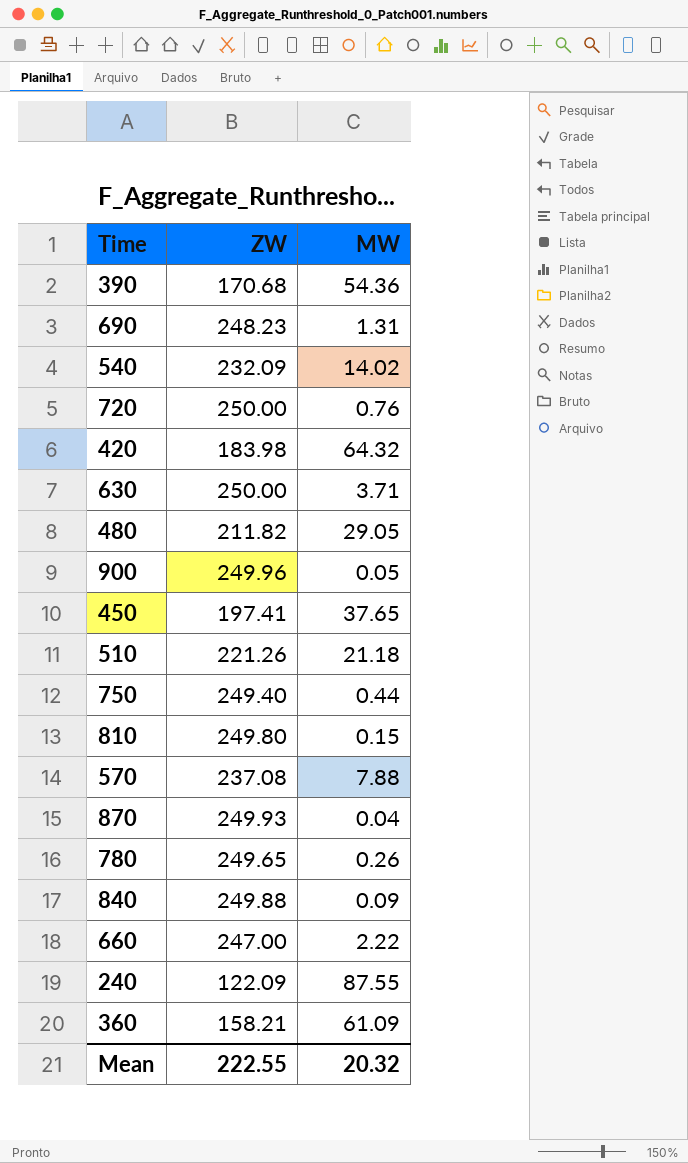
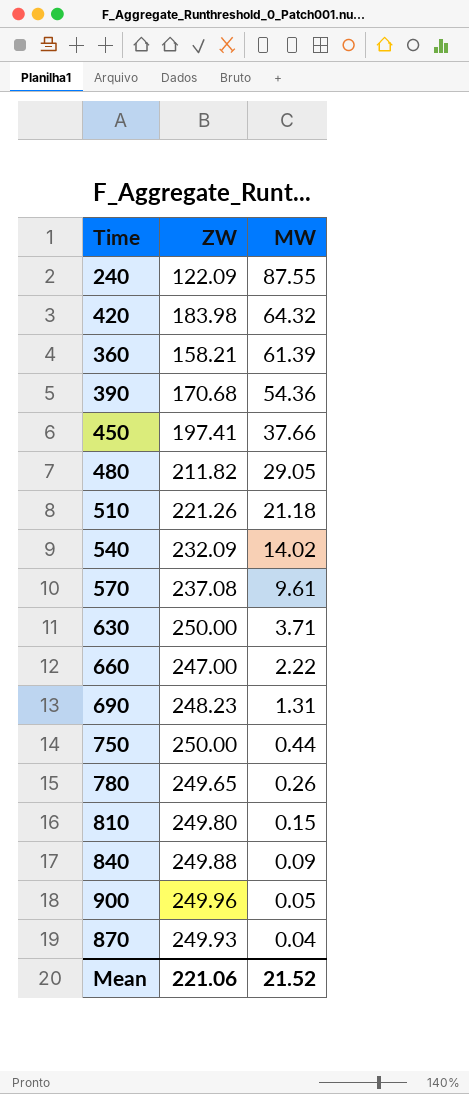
row order: none -> MW descending
row 720: 250.00 | 0.76 -> none
360 | MW: 61.09 -> 61.39
450 | MW: 37.65 -> 37.66
570 | MW: 7.88 -> 9.61
750 | ZW: 249.40 -> 250.00
Mean | ZW: 222.55 -> 221.06
Mean | MW: 20.32 -> 21.52

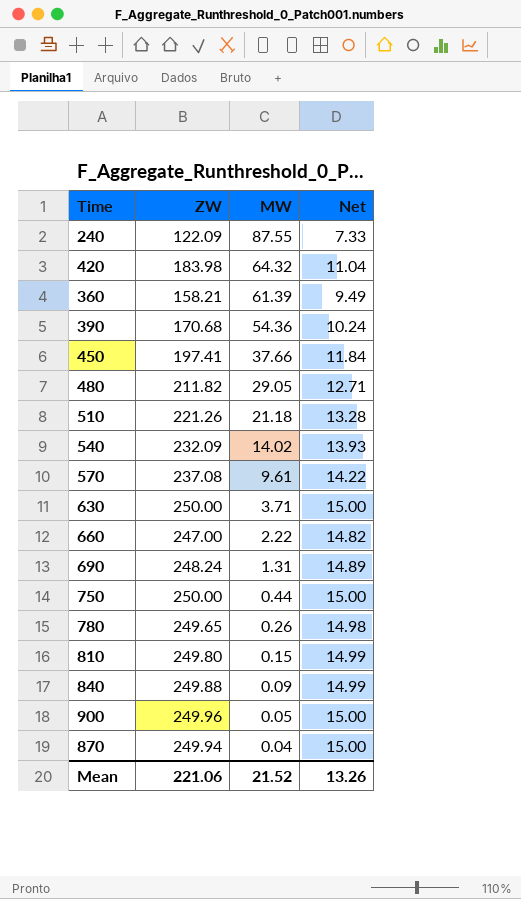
column Net | formula: none -> [ZW] * 0.06
690 | ZW: 248.23 -> 248.24
870 | ZW: 249.93 -> 249.94

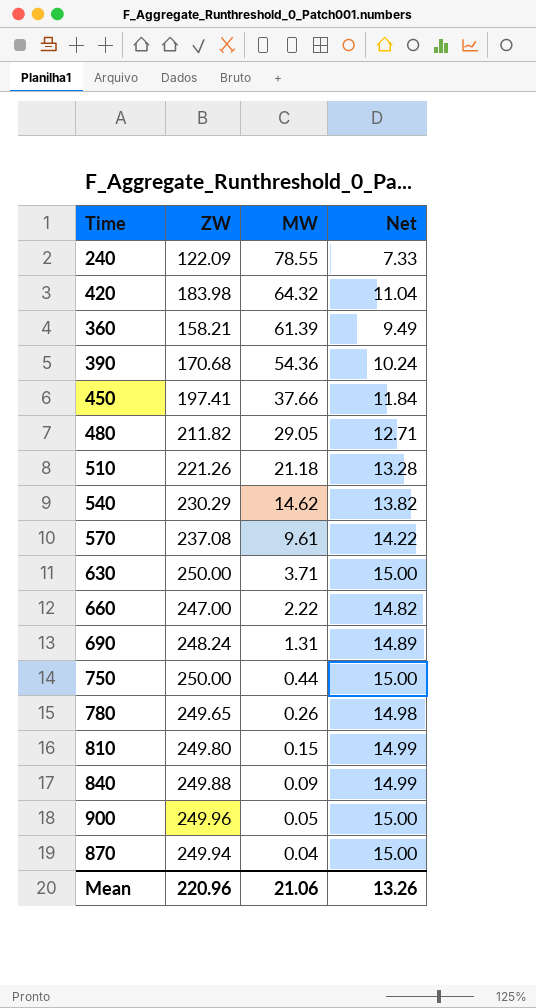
240 | MW: 87.55 -> 78.55
540 | ZW: 232.09 -> 230.29
540 | MW: 14.02 -> 14.62
540 | Net: 13.93 -> 13.82
Mean | ZW: 221.06 -> 220.96
Mean | MW: 21.52 -> 21.06

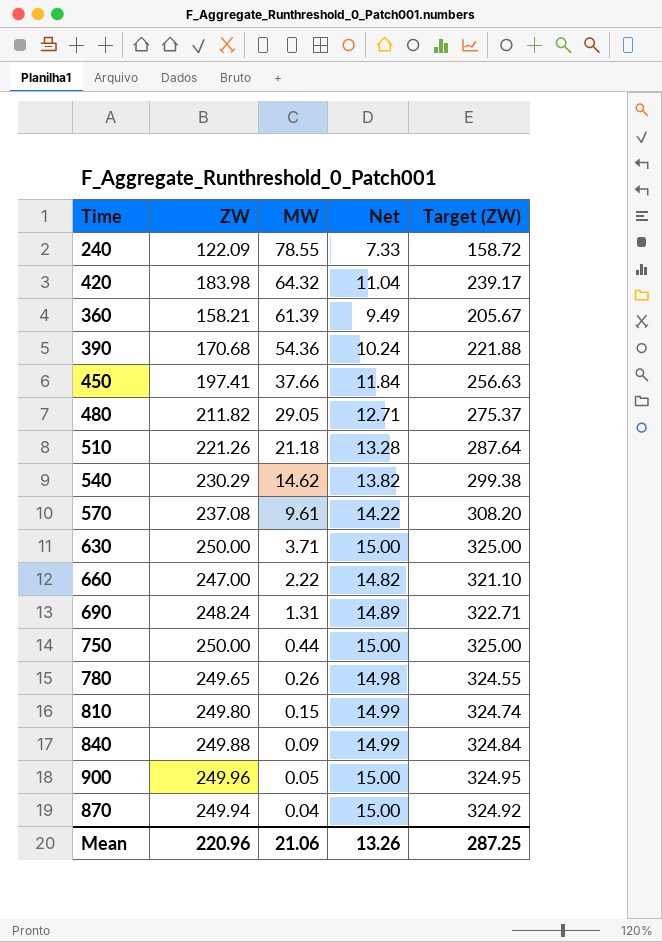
column Target (ZW) | formula: none -> [ZW] * 1.3

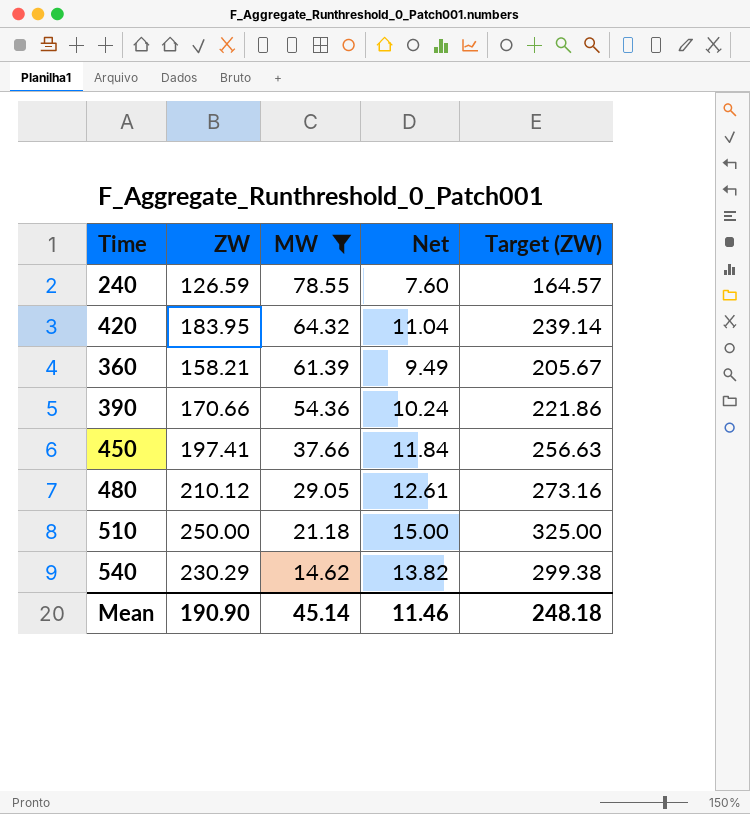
filter: none -> MW >= 14.62
240 | ZW: 122.09 -> 126.59
240 | Net: 7.33 -> 7.60
240 | Target (ZW): 158.72 -> 164.57
420 | ZW: 183.98 -> 183.95
420 | Target (ZW): 239.17 -> 239.14
390 | ZW: 170.68 -> 170.66
390 | Target (ZW): 221.88 -> 221.86
480 | ZW: 211.82 -> 210.12
480 | Net: 12.71 -> 12.61
480 | Target (ZW): 275.37 -> 273.16
510 | ZW: 221.26 -> 250.00
510 | Net: 13.28 -> 15.00
510 | Target (ZW): 287.64 -> 325.00
Mean | ZW: 220.96 -> 190.90
Mean | MW: 21.06 -> 45.14
Mean | Net: 13.26 -> 11.46
Mean | Target (ZW): 287.25 -> 248.18

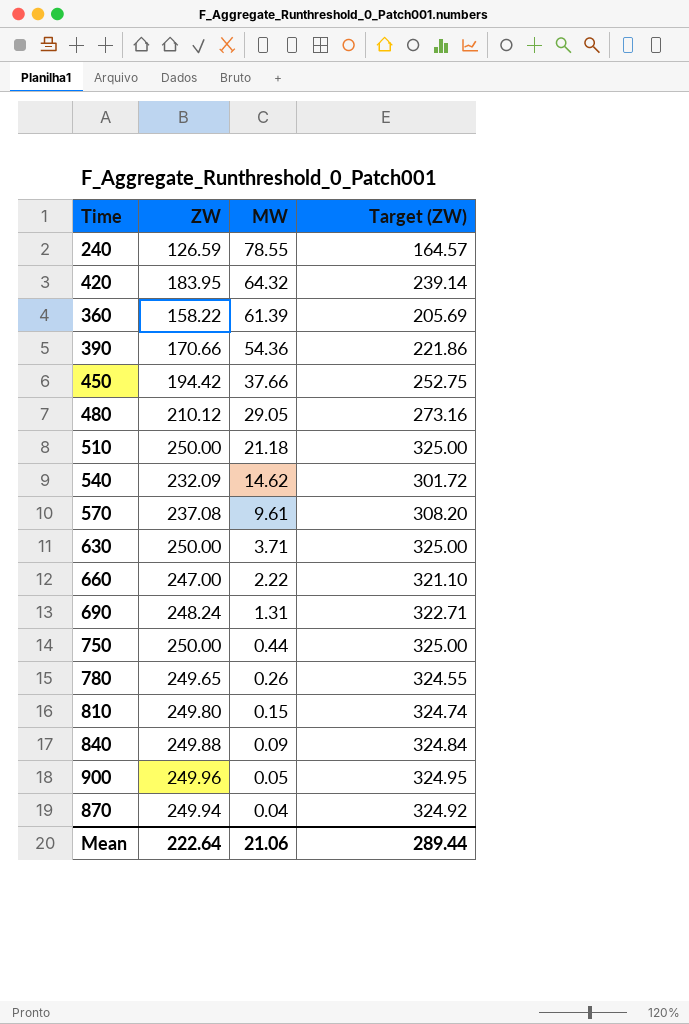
filter: MW >= 14.62 -> none
column Net | formula: [ZW] * 0.06 -> none
360 | ZW: 158.21 -> 158.22
360 | Target (ZW): 205.67 -> 205.69
450 | ZW: 197.41 -> 194.42
450 | Target (ZW): 256.63 -> 252.75
540 | ZW: 230.29 -> 232.09
540 | Target (ZW): 299.38 -> 301.72
Mean | ZW: 190.90 -> 222.64
Mean | MW: 45.14 -> 21.06
Mean | Target (ZW): 248.18 -> 289.44

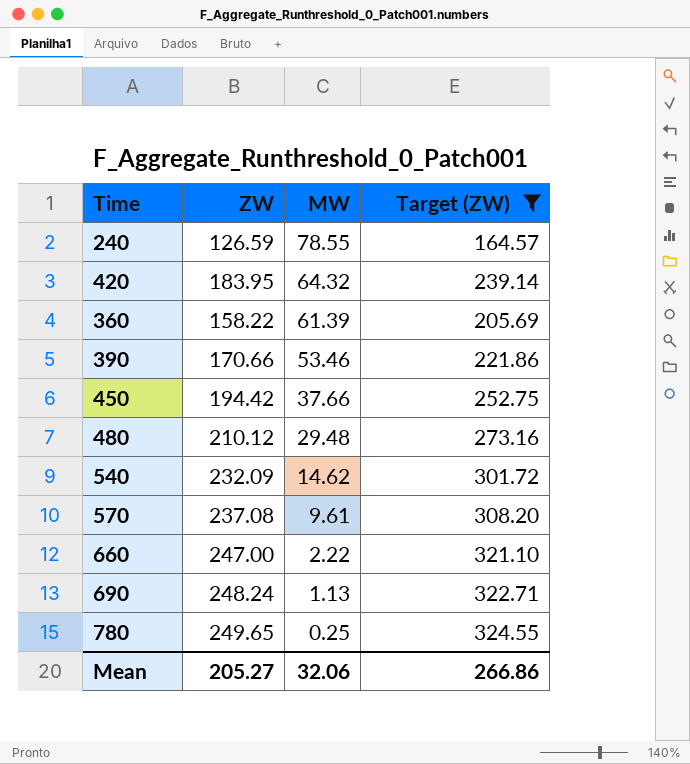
filter: none -> Target (ZW) <= 324.55
390 | MW: 54.36 -> 53.46
480 | MW: 29.05 -> 29.48
690 | MW: 1.31 -> 1.13
780 | MW: 0.26 -> 0.25
Mean | ZW: 222.64 -> 205.27
Mean | MW: 21.06 -> 32.06
Mean | Target (ZW): 289.44 -> 266.86

